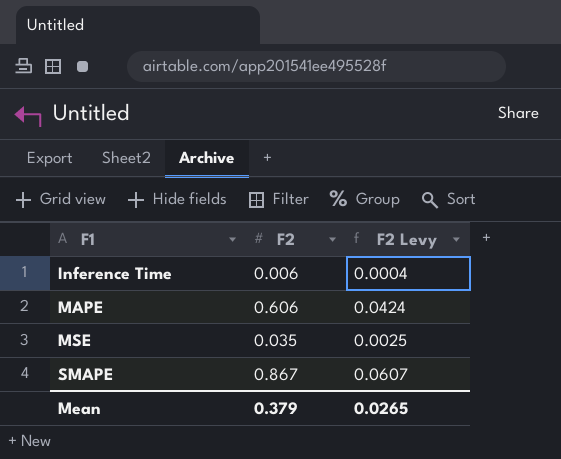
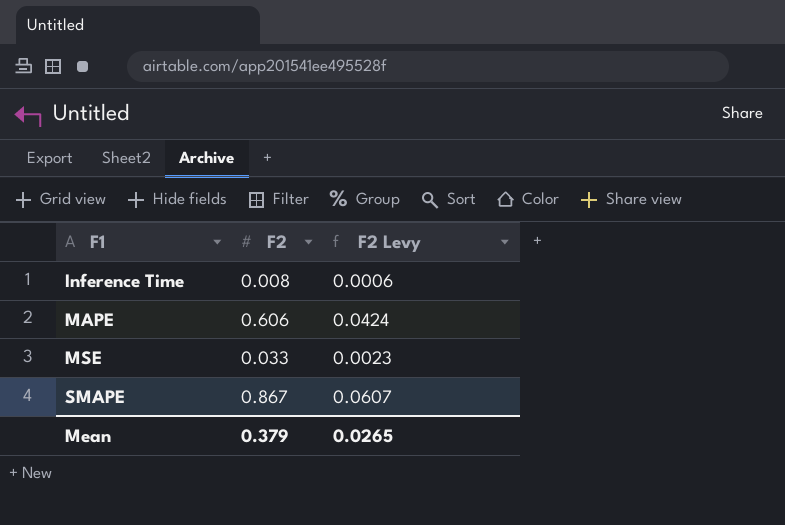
Inference Time | F2: 0.006 -> 0.008
Inference Time | F2 Levy: 0.0004 -> 0.0006
MSE | F2: 0.035 -> 0.033
MSE | F2 Levy: 0.0025 -> 0.0023

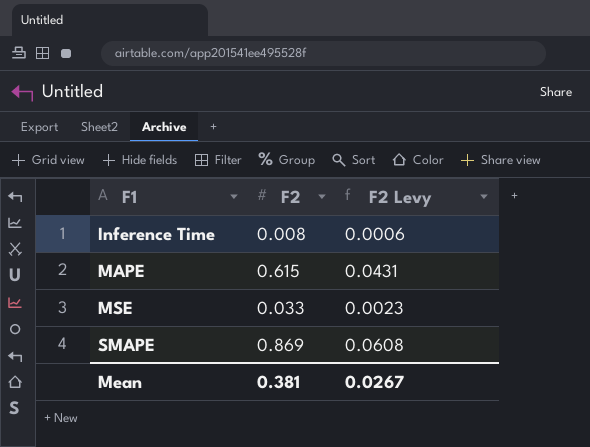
MAPE | F2: 0.606 -> 0.615
MAPE | F2 Levy: 0.0424 -> 0.0431
SMAPE | F2: 0.867 -> 0.869
SMAPE | F2 Levy: 0.0607 -> 0.0608
Mean | F2: 0.379 -> 0.381
Mean | F2 Levy: 0.0265 -> 0.0267

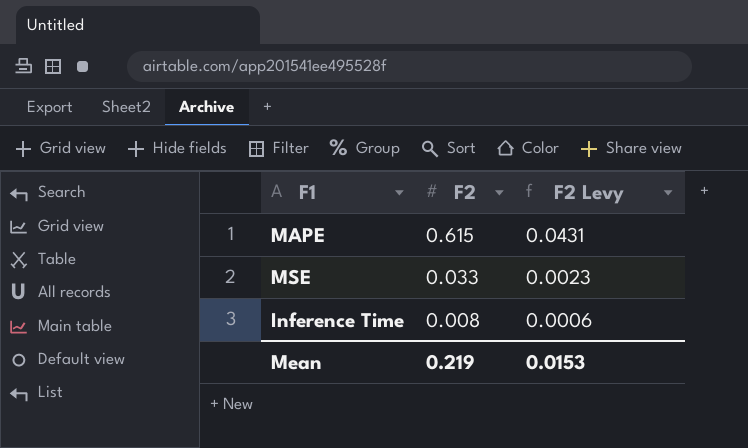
row order: F1 ascending -> F2 descending
row SMAPE: 0.869 | 0.0608 -> none
Mean | F2: 0.381 -> 0.219
Mean | F2 Levy: 0.0267 -> 0.0153

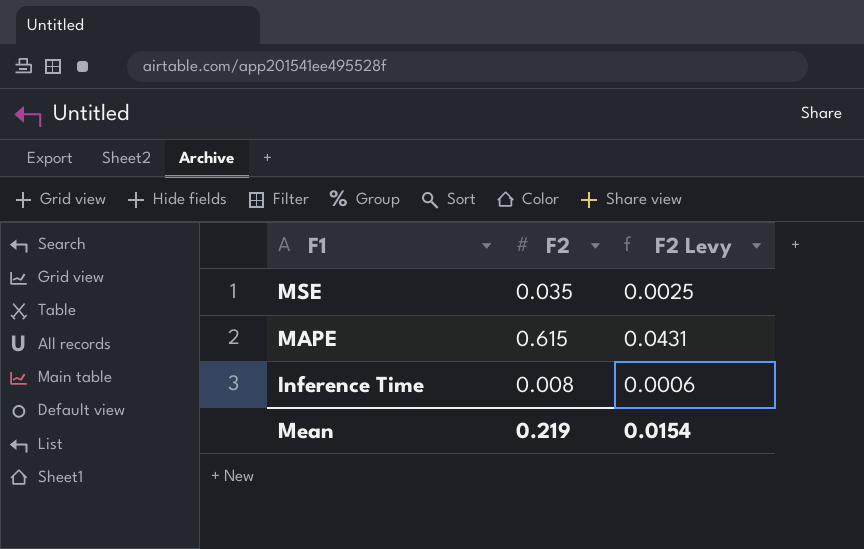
row order: F2 descending -> F1 descending
MSE | F2: 0.033 -> 0.035
MSE | F2 Levy: 0.0023 -> 0.0025
Mean | F2 Levy: 0.0153 -> 0.0154

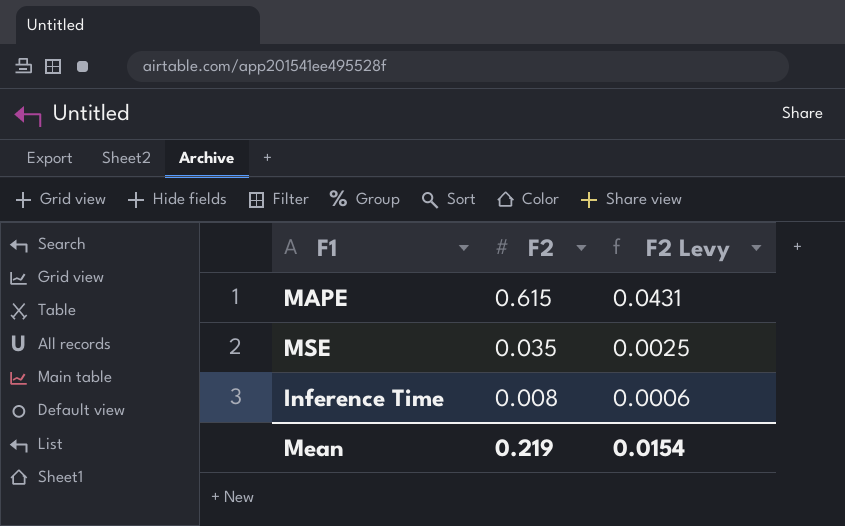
row order: F1 descending -> F2 descending

